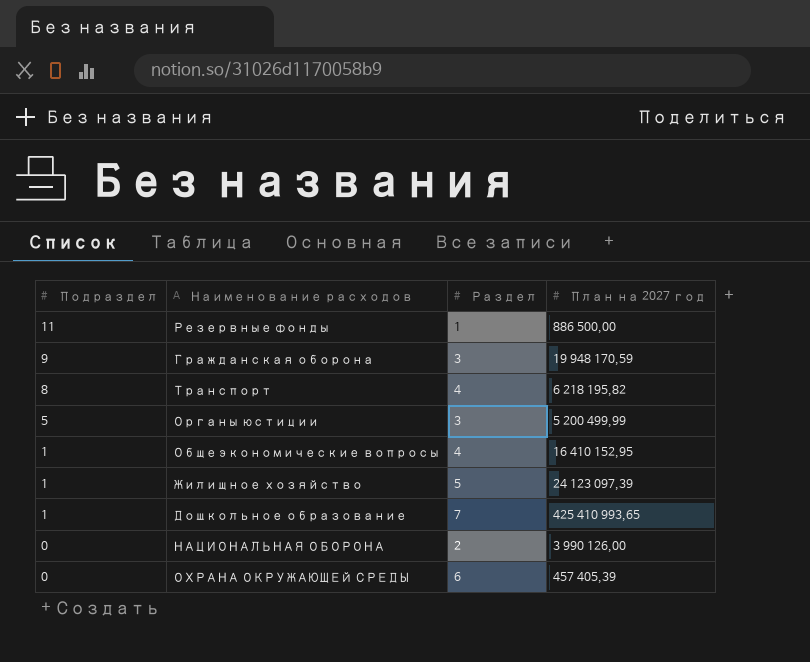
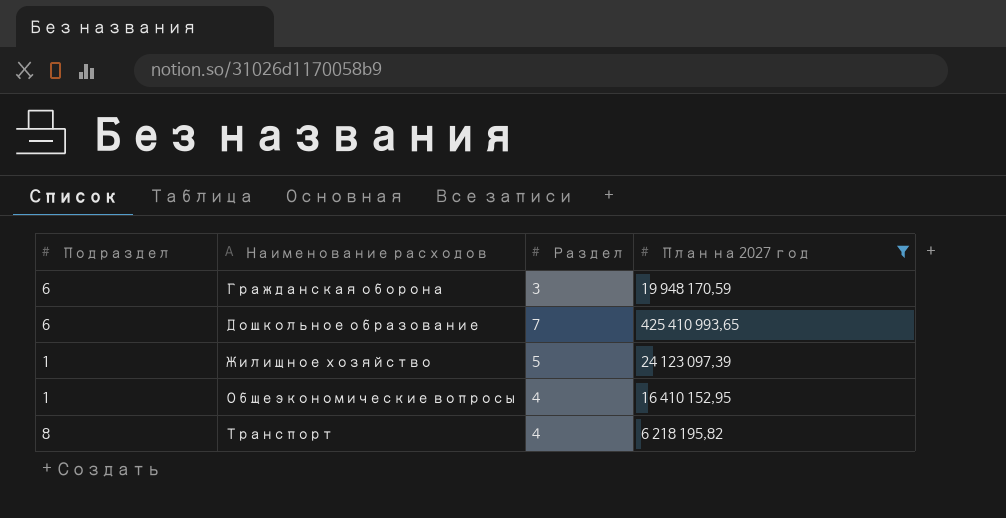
filter: none -> План на 2027 год >= 6 218 195,82
row order: Подраздел descending -> Наименование расходов ascending
Гражданская оборона | Подраздел: 9 -> 6
Дошкольное образование | Подраздел: 1 -> 6

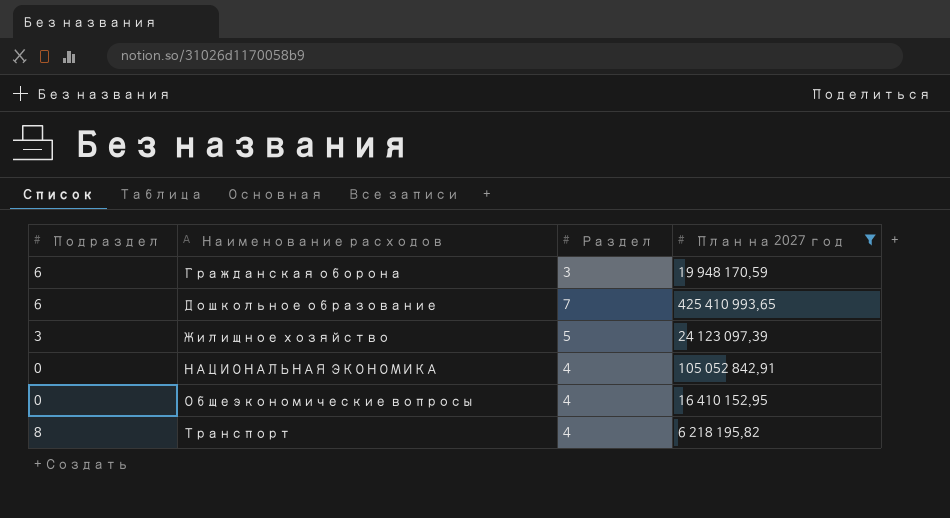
Жилищное хозяйство | Подраздел: 1 -> 3
row НАЦИОНАЛЬНАЯ ЭКОНОМИКА: none -> 0 | 4 | 105 052 842,91
Общеэкономические вопросы | Подраздел: 1 -> 0

